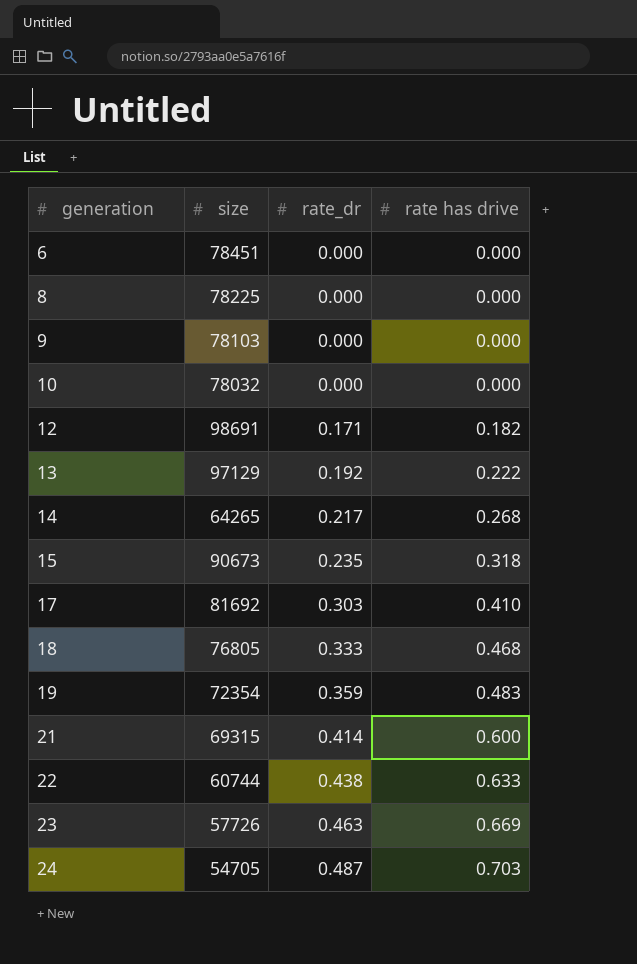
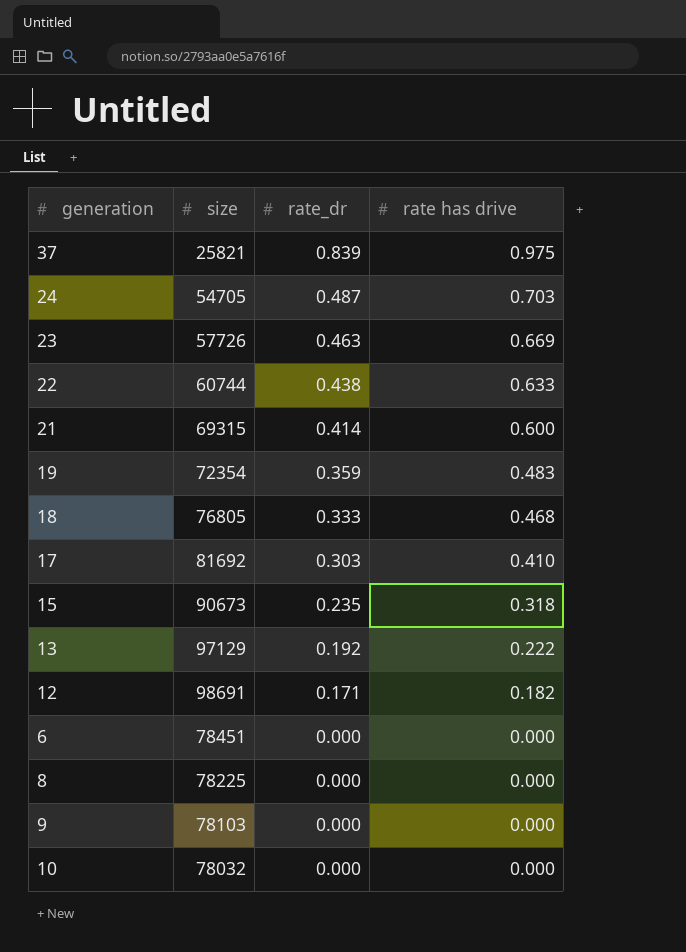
row order: generation ascending -> rate_dr descending
row 14: 64265 | 0.217 | 0.268 -> none
row 37: none -> 25821 | 0.839 | 0.975

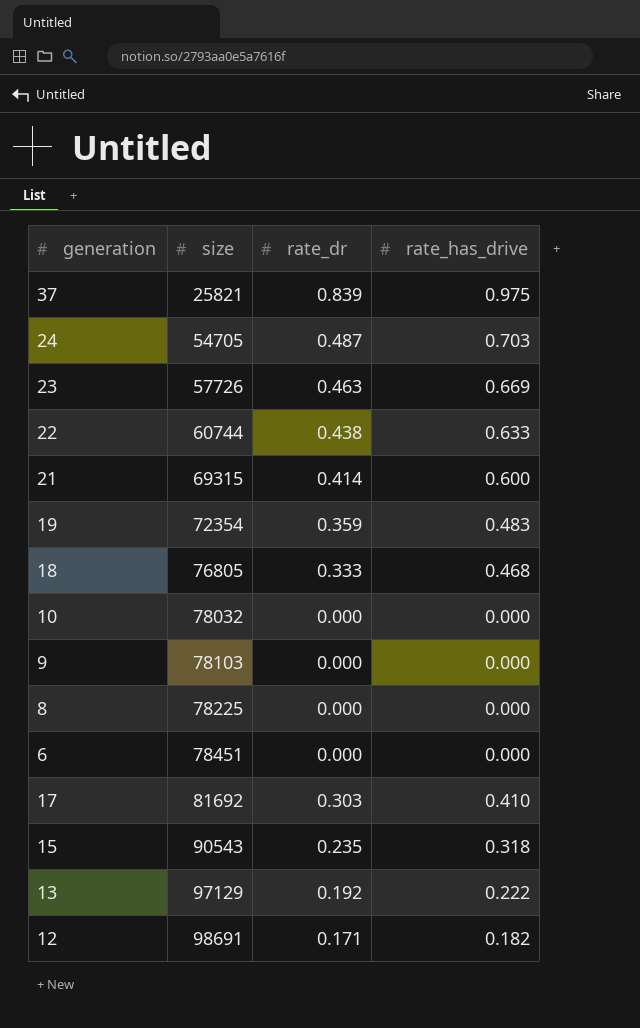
row order: rate_dr descending -> size ascending
column name: rate has drive -> rate_has_drive
15 | size: 90673 -> 90543

